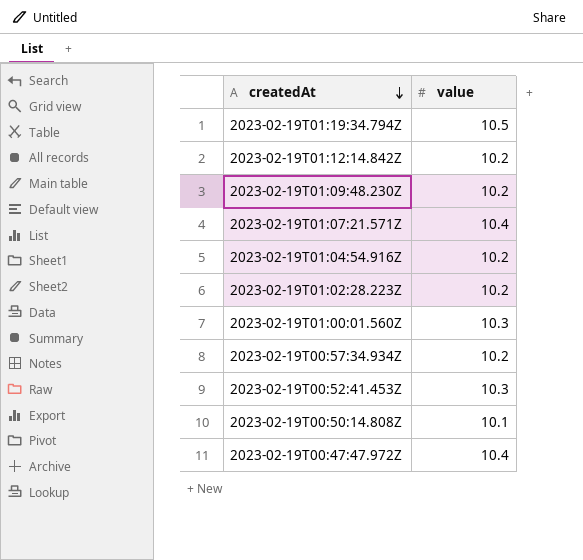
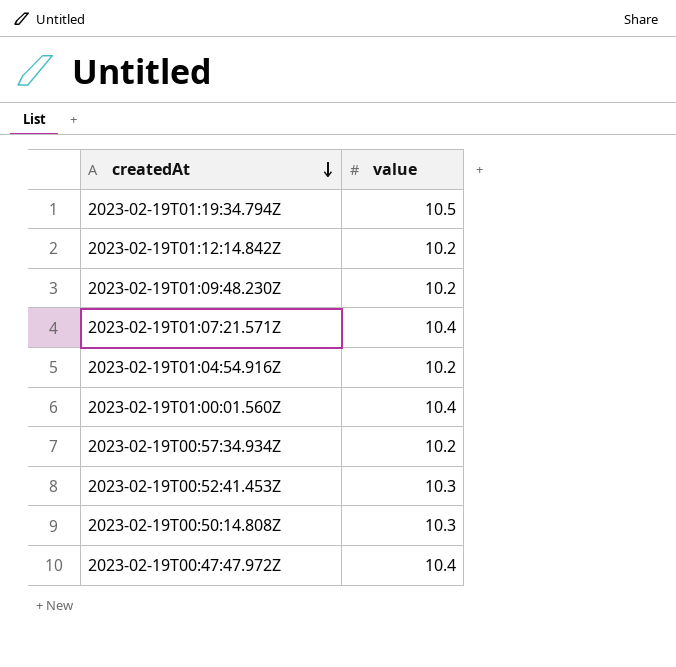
row 2023-02-19T01:02:28.223Z: 10.2 -> none
2023-02-19T01:00:01.560Z | value: 10.3 -> 10.4
2023-02-19T00:50:14.808Z | value: 10.1 -> 10.3

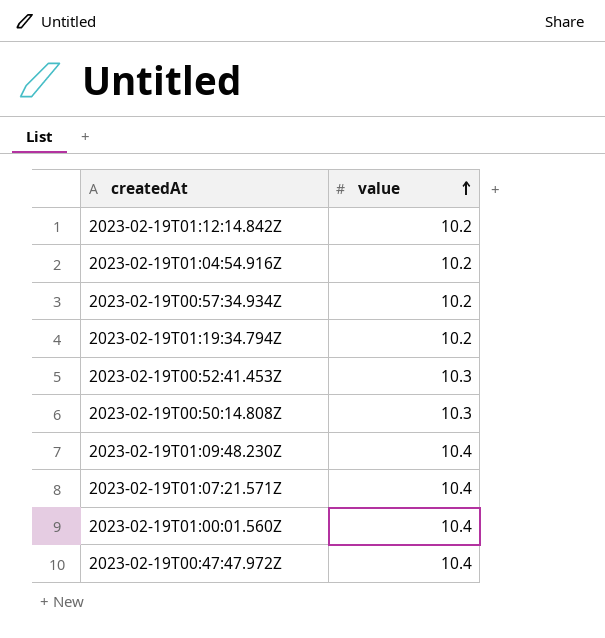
row order: createdAt descending -> value ascending
2023-02-19T01:19:34.794Z | value: 10.5 -> 10.2
2023-02-19T01:09:48.230Z | value: 10.2 -> 10.4

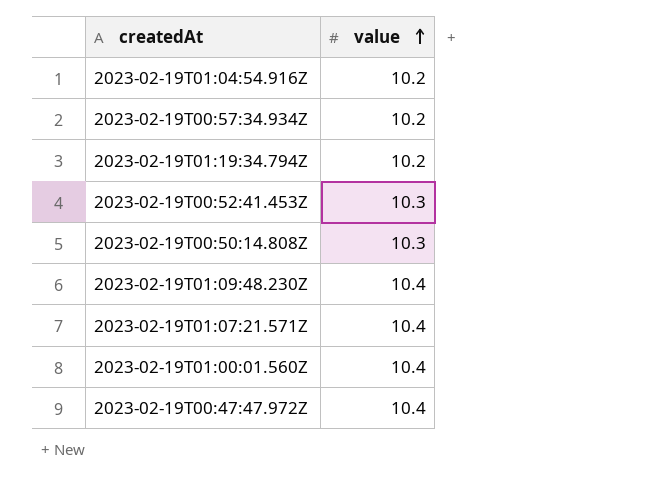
row 2023-02-19T01:12:14.842Z: 10.2 -> none

